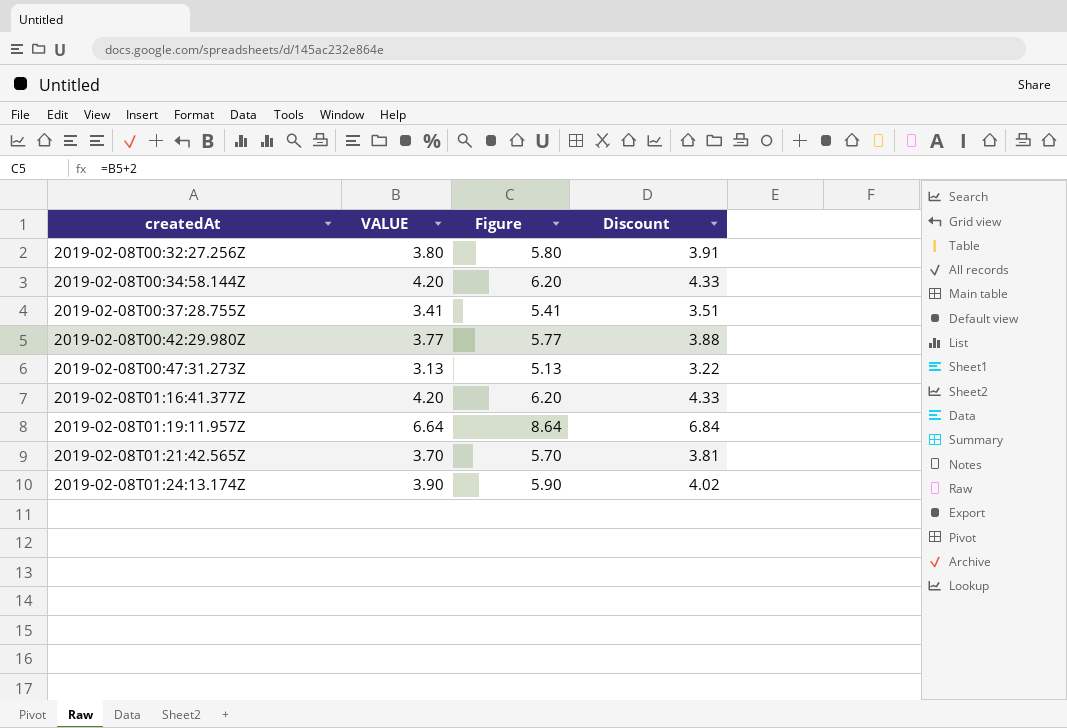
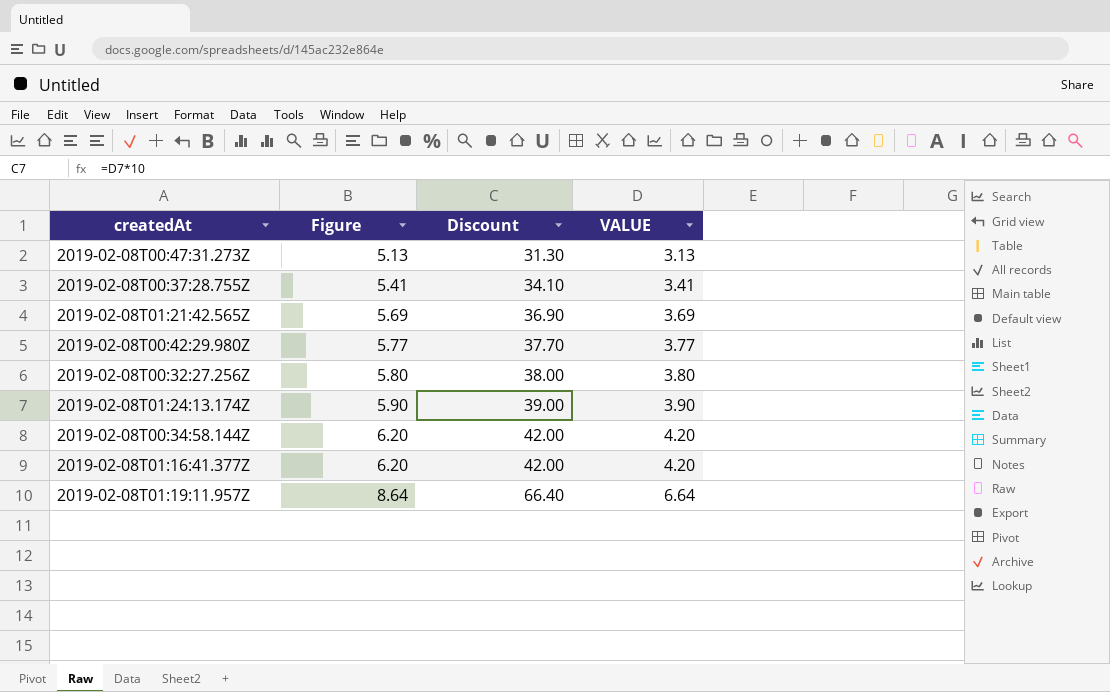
row order: createdAt ascending -> Figure ascending
column Discount | formula: [VALUE] * 1.03 -> [VALUE] * 10
column VALUE | position: 2 -> 4
2019-02-08T01:21:42.565Z | Figure: 5.70 -> 5.69
2019-02-08T01:21:42.565Z | VALUE: 3.70 -> 3.69

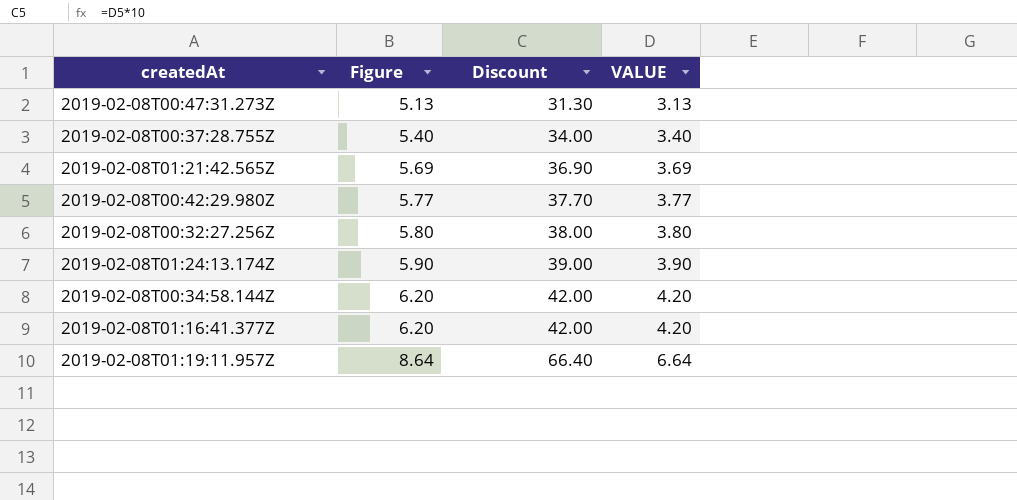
2019-02-08T00:37:28.755Z | Figure: 5.41 -> 5.40
2019-02-08T00:37:28.755Z | Discount: 34.10 -> 34.00
2019-02-08T00:37:28.755Z | VALUE: 3.41 -> 3.40

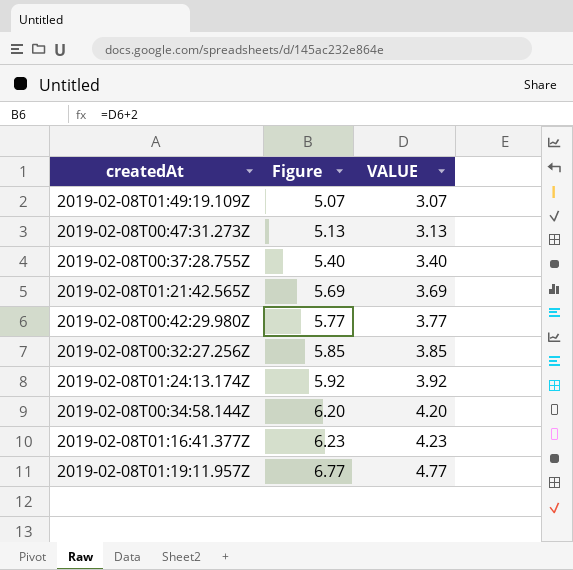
column Discount | formula: [VALUE] * 10 -> none
row 2019-02-08T01:49:19.109Z: none -> 5.07 | 3.07
2019-02-08T00:32:27.256Z | Figure: 5.80 -> 5.85
2019-02-08T00:32:27.256Z | VALUE: 3.80 -> 3.85
2019-02-08T01:24:13.174Z | Figure: 5.90 -> 5.92
2019-02-08T01:24:13.174Z | VALUE: 3.90 -> 3.92
2019-02-08T01:16:41.377Z | Figure: 6.20 -> 6.23
2019-02-08T01:16:41.377Z | VALUE: 4.20 -> 4.23
2019-02-08T01:19:11.957Z | Figure: 8.64 -> 6.77
2019-02-08T01:19:11.957Z | VALUE: 6.64 -> 4.77

